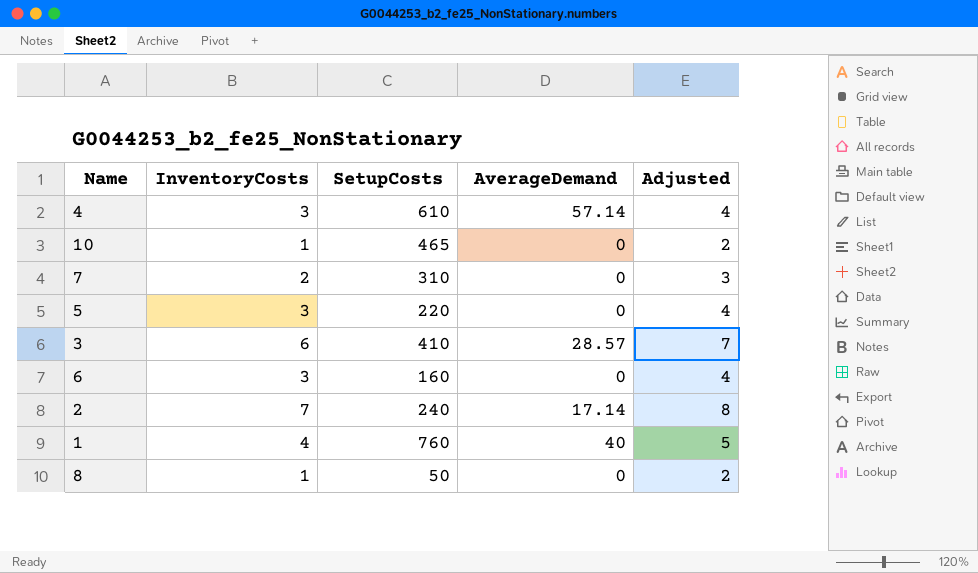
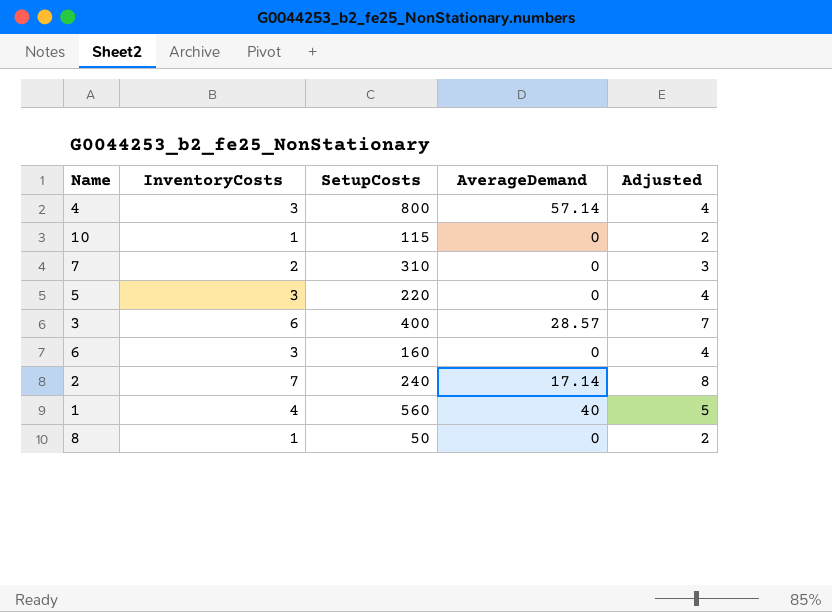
4 | SetupCosts: 610 -> 800
10 | SetupCosts: 465 -> 115
3 | SetupCosts: 410 -> 400
1 | SetupCosts: 760 -> 560

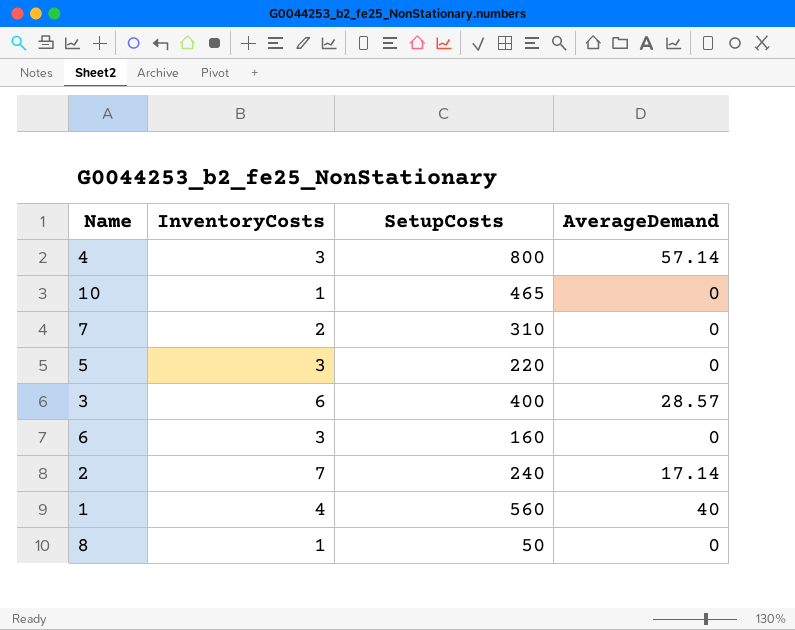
column Adjusted | formula: [InventoryCosts] + 1 -> none
10 | SetupCosts: 115 -> 465

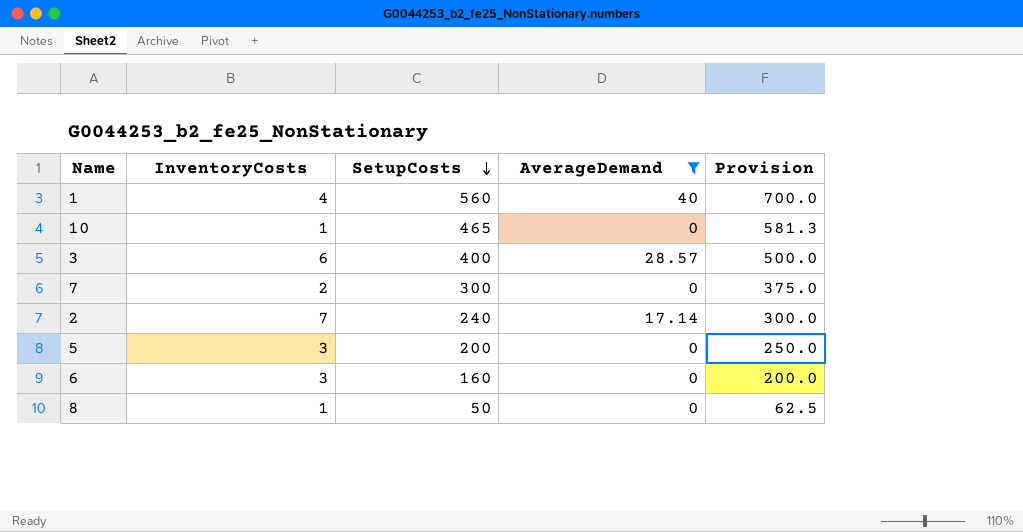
filter: none -> AverageDemand != 57.14
row order: none -> SetupCosts descending
column Provision | formula: none -> [SetupCosts] * 1.25
7 | SetupCosts: 310 -> 300
5 | SetupCosts: 220 -> 200

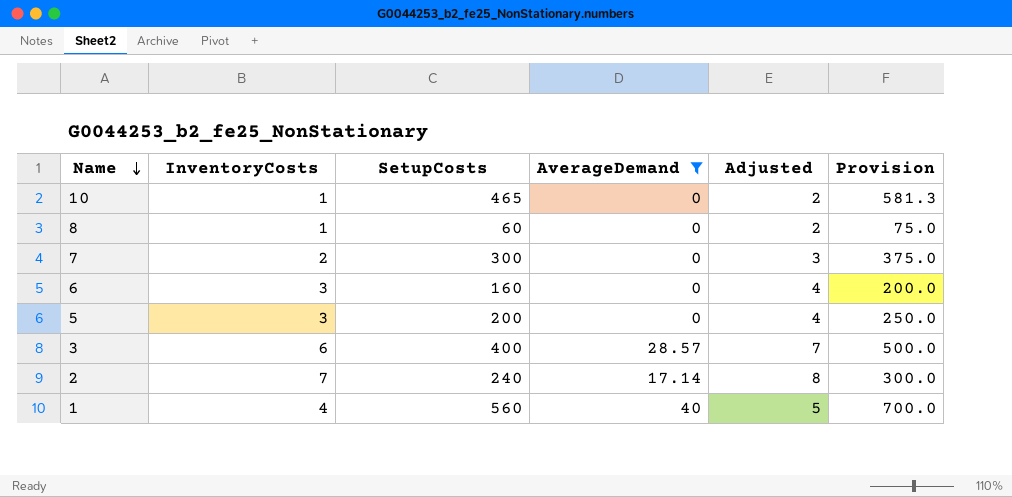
row order: SetupCosts descending -> Name descending
column Adjusted | formula: none -> [InventoryCosts] + 1
8 | SetupCosts: 50 -> 60
8 | Provision: 62.5 -> 75.0

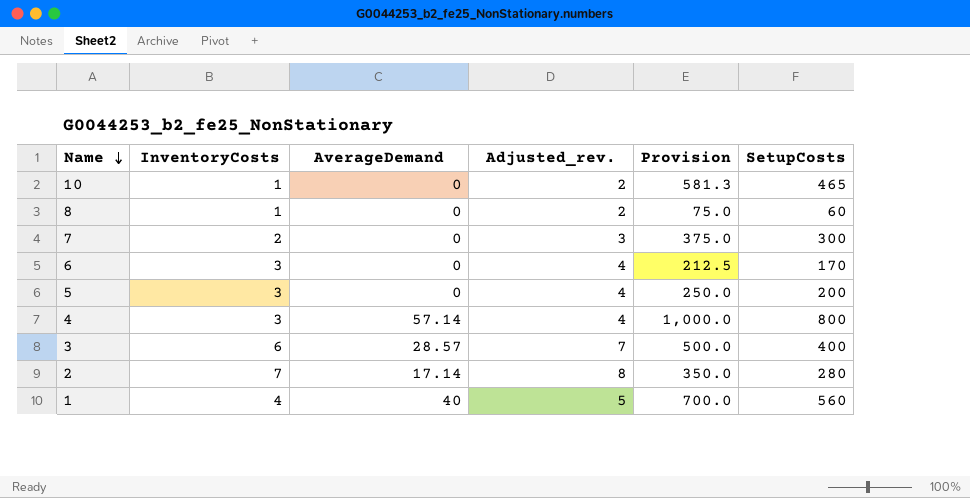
filter: AverageDemand != 57.14 -> none
column name: Adjusted -> Adjusted_rev.
column SetupCosts | position: 3 -> 6
6 | Provision: 200.0 -> 212.5
6 | SetupCosts: 160 -> 170
2 | Provision: 300.0 -> 350.0
2 | SetupCosts: 240 -> 280

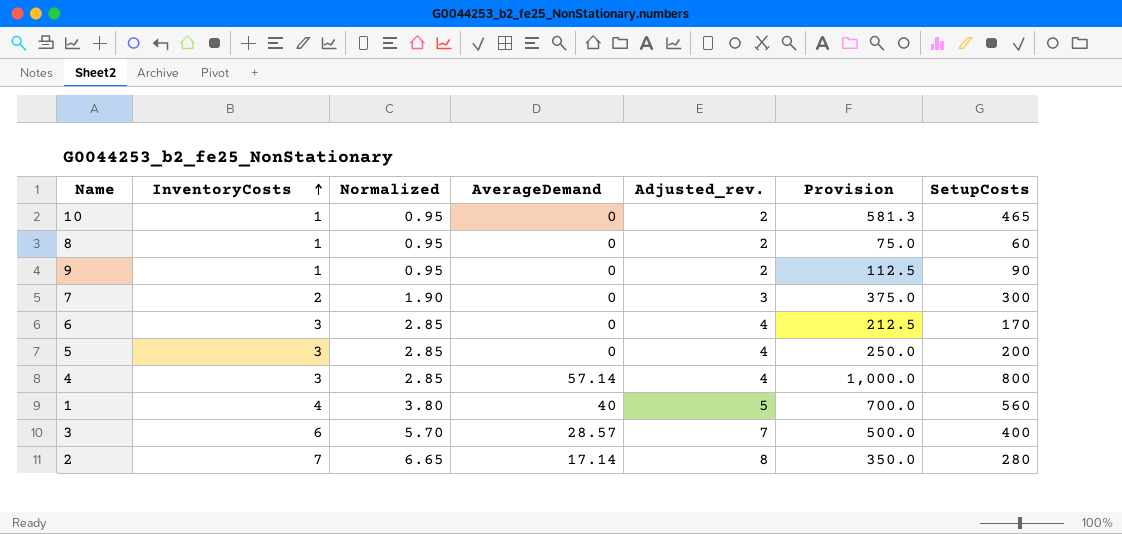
row order: Name descending -> InventoryCosts ascending
column Normalized | formula: none -> [InventoryCosts] * 0.95
row 9: none -> 1 | 0.95 | 0 | 2 | 112.5 | 90

